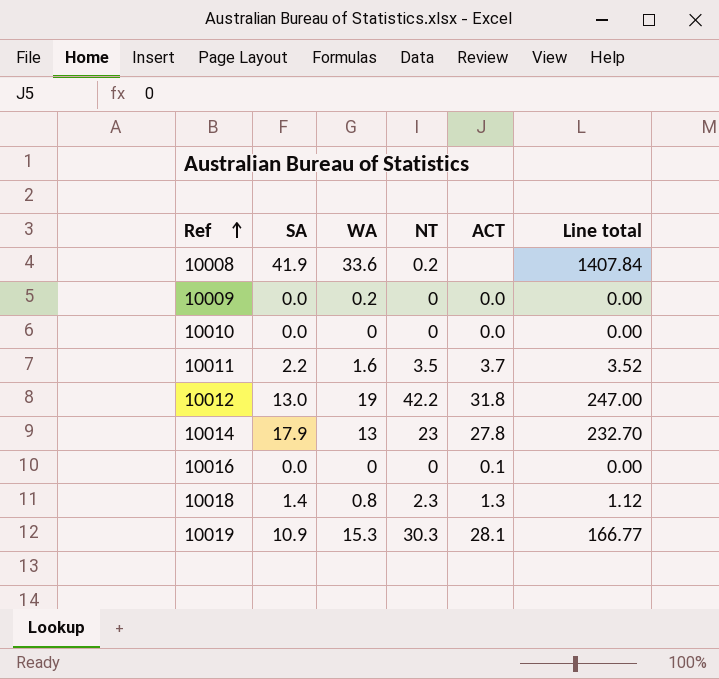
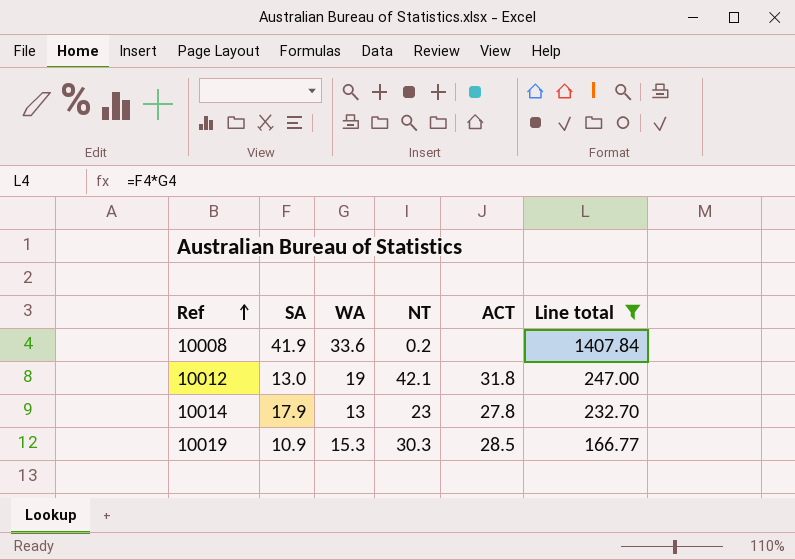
filter: none -> Line total >= 166.77
10012 | NT: 42.2 -> 42.1
10019 | ACT: 28.1 -> 28.5

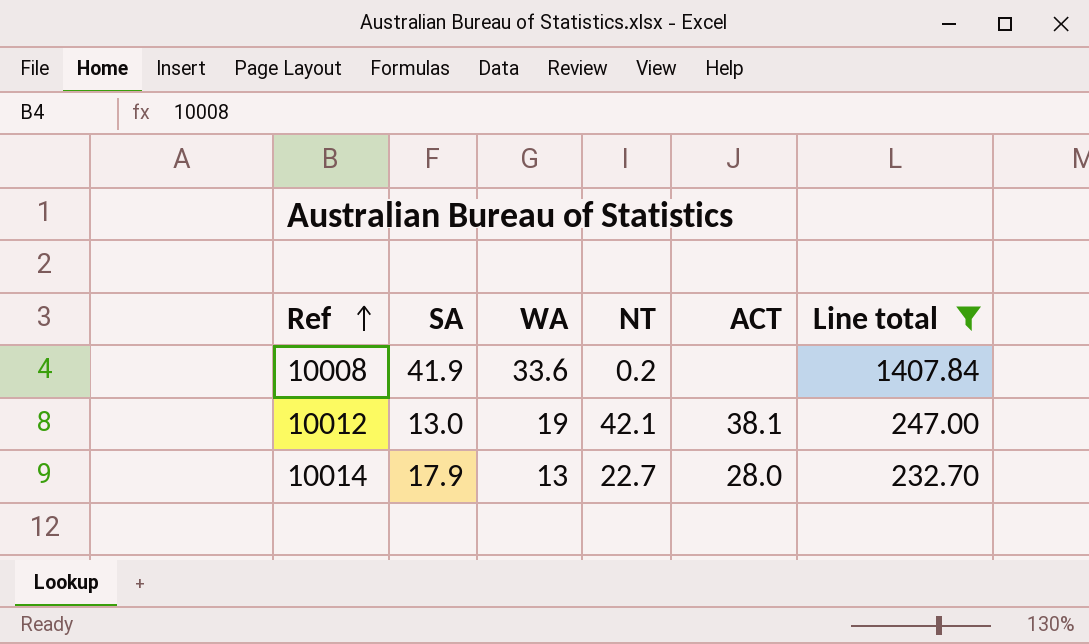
row 10019: 10.9 | 15.3 | 30.3 | 28.5 | 166.77 -> none
10012 | ACT: 31.8 -> 38.1
10014 | NT: 23 -> 22.7
10014 | ACT: 27.8 -> 28.0

